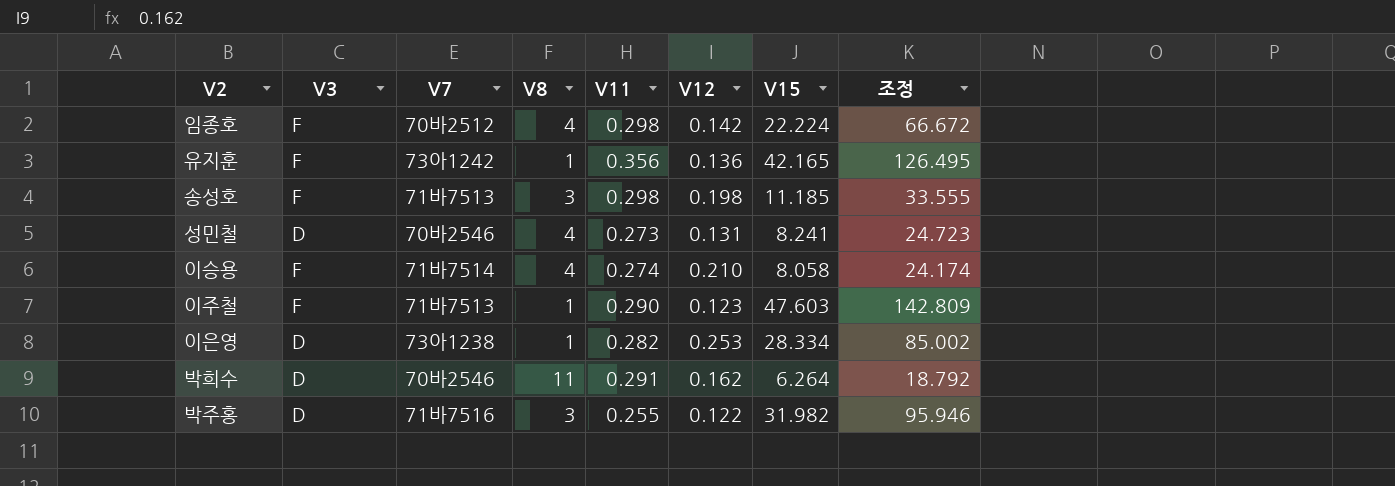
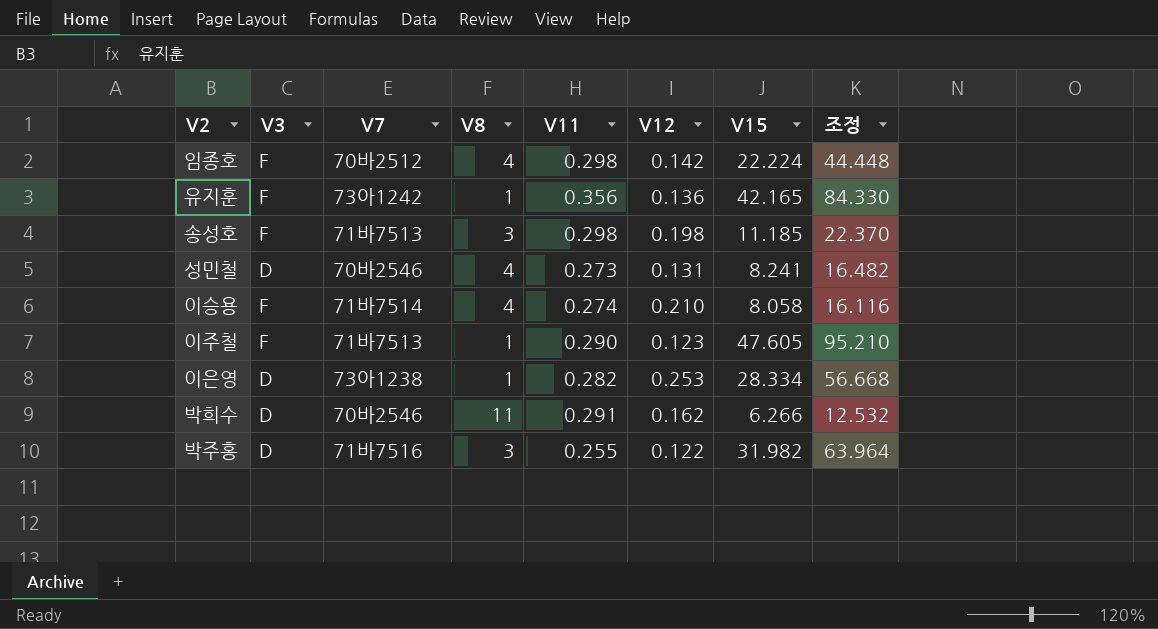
column 조정 | formula: [V15] * 3 -> [V15] * 2
이주철 | V15: 47.603 -> 47.605
박희수 | V15: 6.264 -> 6.266

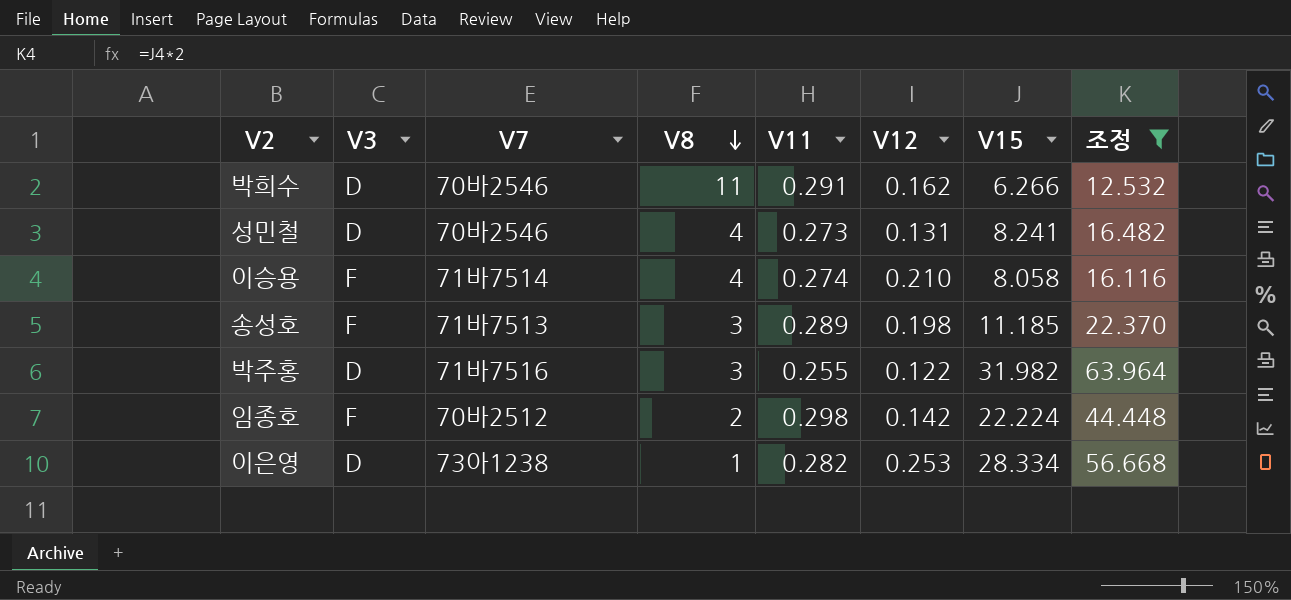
filter: none -> 조정 <= 63.964
row order: none -> V8 descending
송성호 | V11: 0.298 -> 0.289
임종호 | V8: 4 -> 2

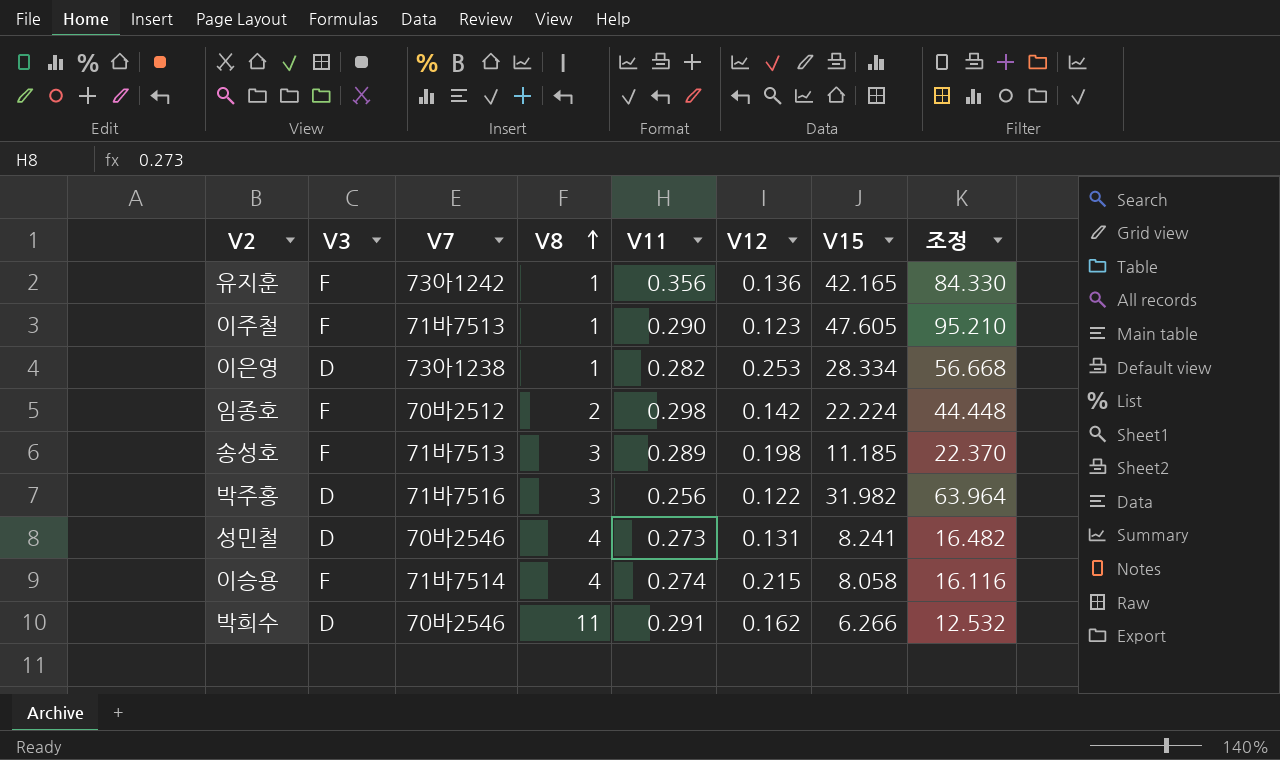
filter: 조정 <= 63.964 -> none
row order: V8 descending -> V8 ascending
박주홍 | V11: 0.255 -> 0.256
이승용 | V12: 0.210 -> 0.215

